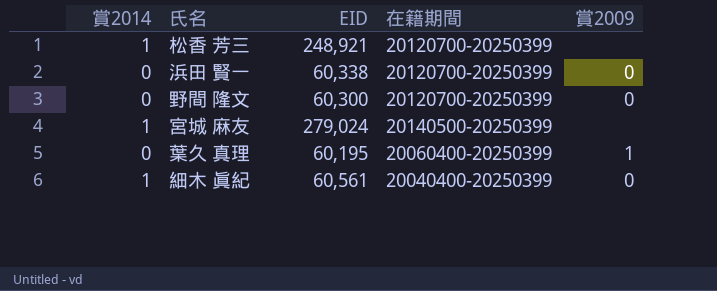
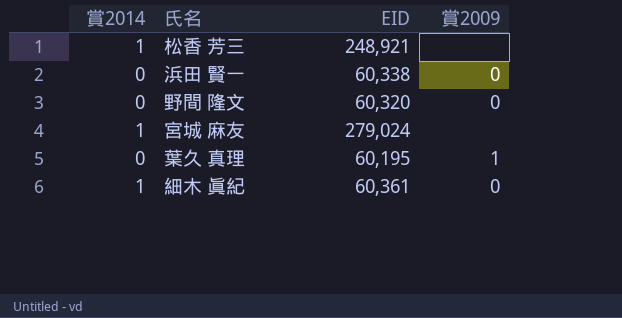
column 在籍期間 | position: 4 -> none
野間 隆文 | EID: 60,300 -> 60,320
細木 眞紀 | EID: 60,561 -> 60,361

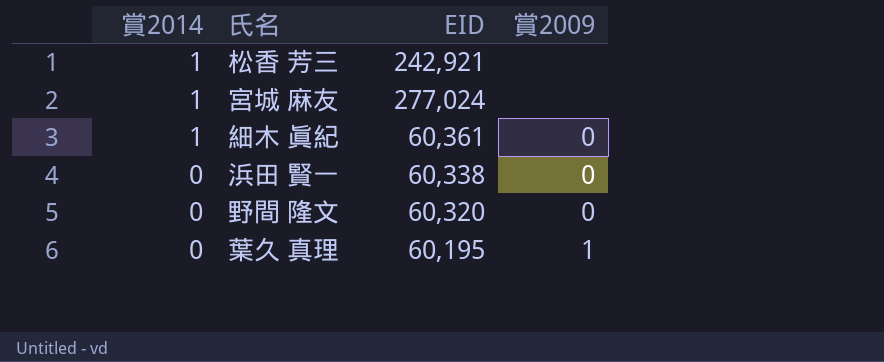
row order: none -> 賞2014 descending
松香 芳三 | EID: 248,921 -> 242,921
宮城 麻友 | EID: 279,024 -> 277,024

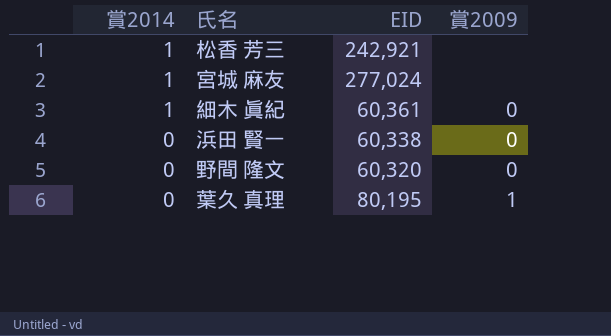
葉久 真理 | EID: 60,195 -> 80,195

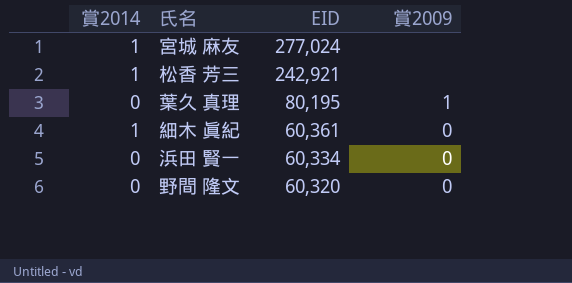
row order: 賞2014 descending -> EID descending
浜田 賢一 | EID: 60,338 -> 60,334

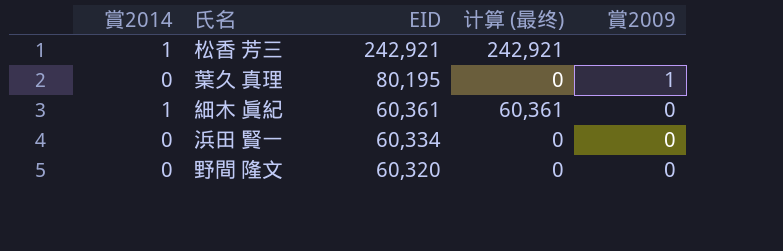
column 计算 (最终) | formula: none -> [賞2014] * [EID]
row 宮城 麻友: 1 | 277,024 | none -> none

